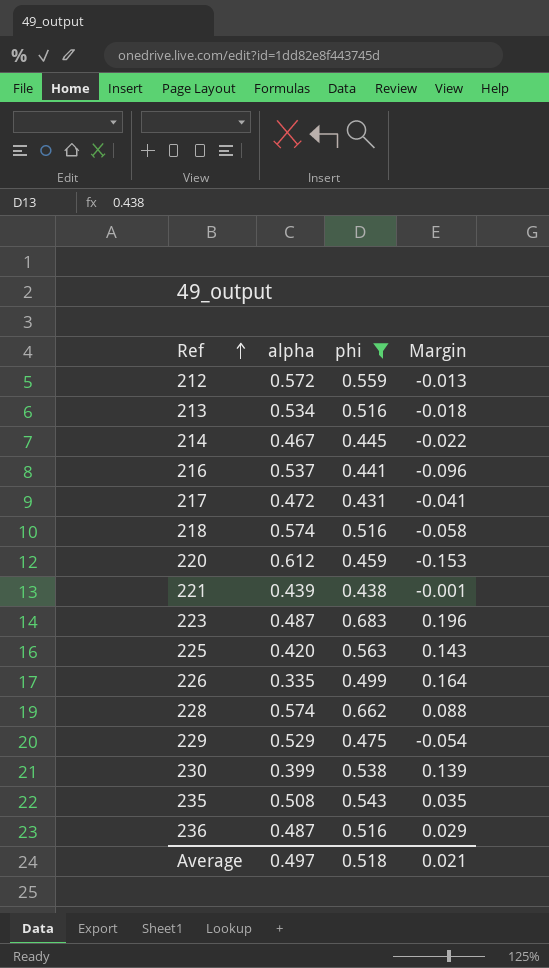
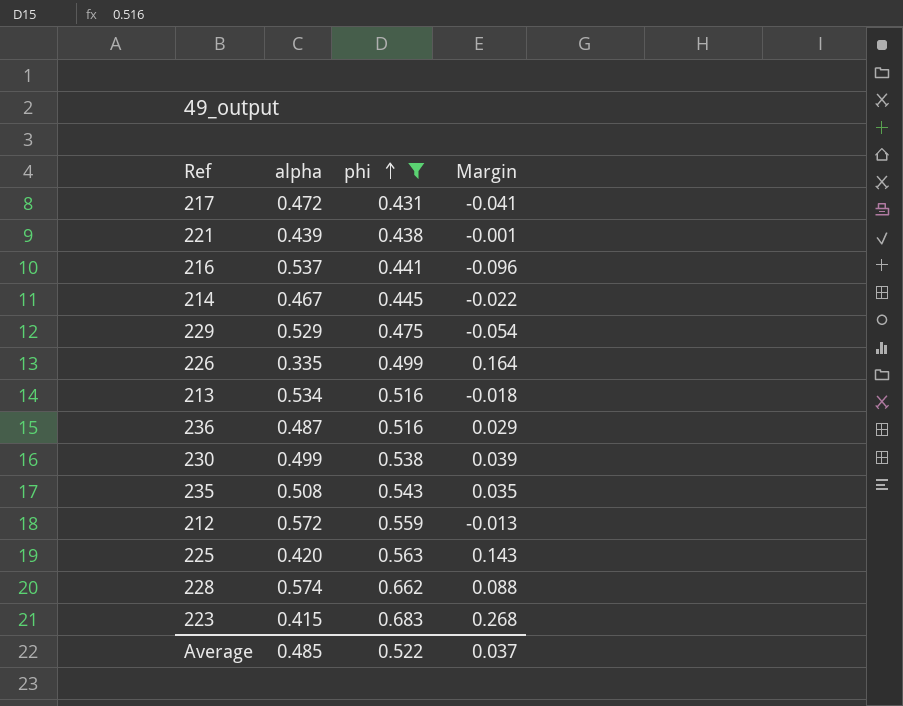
row order: Ref ascending -> phi ascending
row 218: 0.574 | 0.516 | -0.058 -> none
row 220: 0.612 | 0.459 | -0.153 -> none
230 | alpha: 0.399 -> 0.499
230 | Margin: 0.139 -> 0.039
223 | alpha: 0.487 -> 0.415
223 | Margin: 0.196 -> 0.268
Average | alpha: 0.497 -> 0.485
Average | phi: 0.518 -> 0.522
Average | Margin: 0.021 -> 0.037

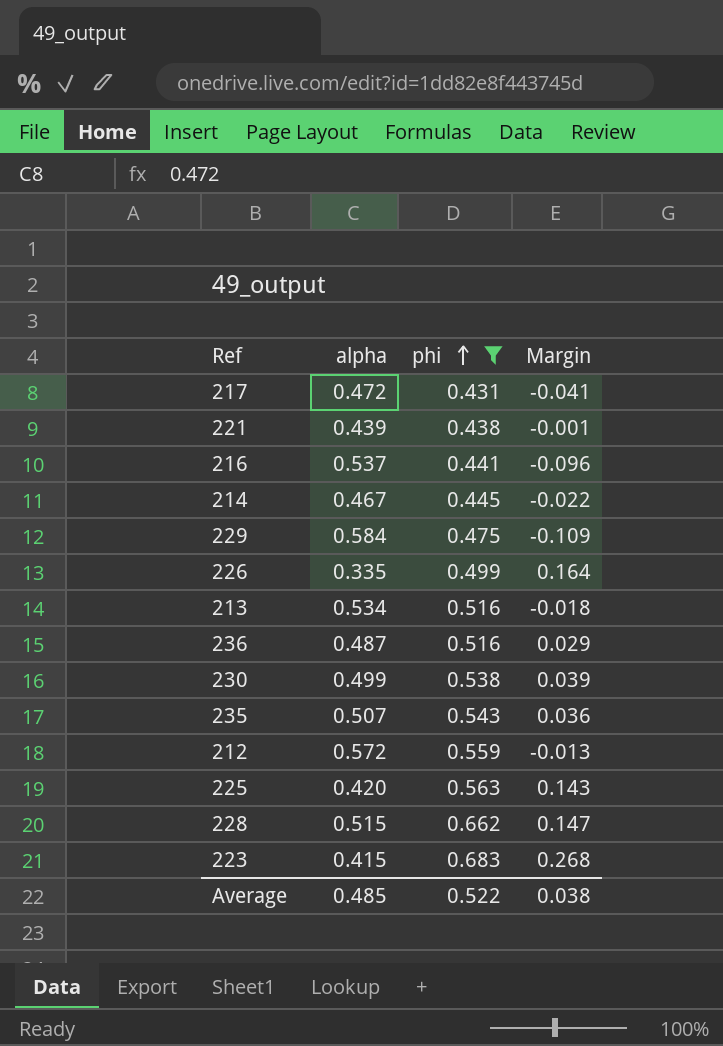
229 | alpha: 0.529 -> 0.584
229 | Margin: -0.054 -> -0.109
235 | alpha: 0.508 -> 0.507
235 | Margin: 0.035 -> 0.036
228 | alpha: 0.574 -> 0.515
228 | Margin: 0.088 -> 0.147
Average | Margin: 0.037 -> 0.038

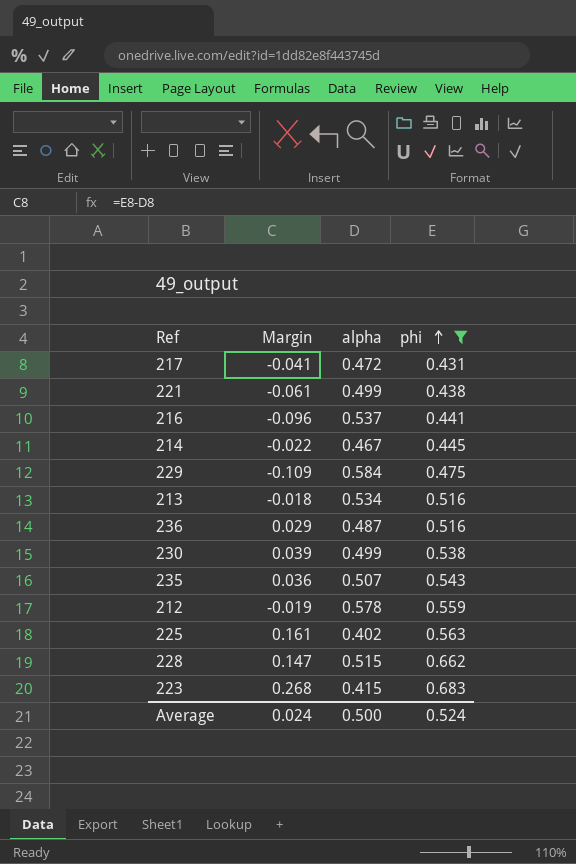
column Margin | position: 4 -> 2
row 226: 0.335 | 0.499 | 0.164 -> none
221 | Margin: -0.001 -> -0.061
221 | alpha: 0.439 -> 0.499
212 | Margin: -0.013 -> -0.019
212 | alpha: 0.572 -> 0.578
225 | Margin: 0.143 -> 0.161
225 | alpha: 0.420 -> 0.402
Average | Margin: 0.038 -> 0.024
Average | alpha: 0.485 -> 0.500
Average | phi: 0.522 -> 0.524

